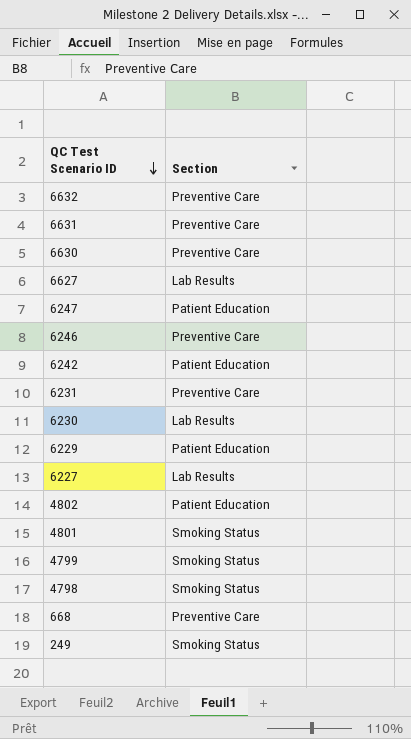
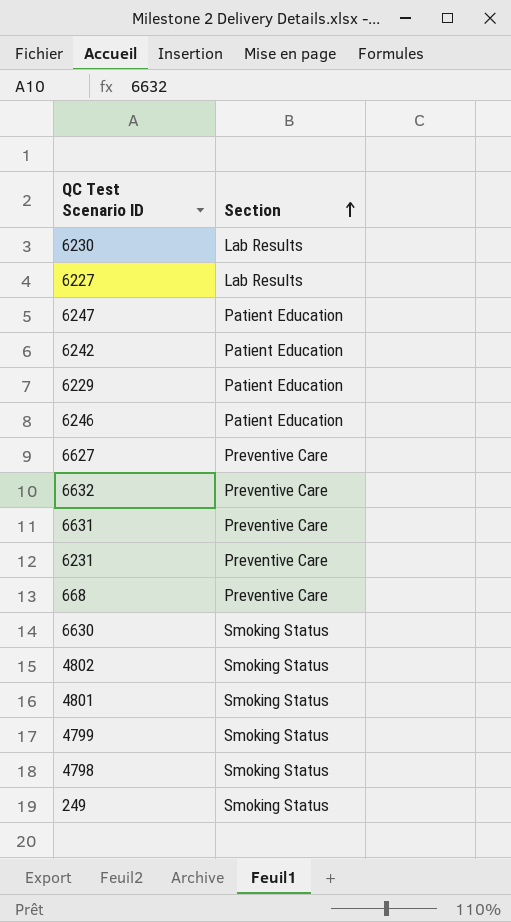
row order: QC Test Scenario ID descending -> Section ascending
6246 | Section: Preventive Care -> Patient Education
6627 | Section: Lab Results -> Preventive Care
6630 | Section: Preventive Care -> Smoking Status
4802 | Section: Patient Education -> Smoking Status

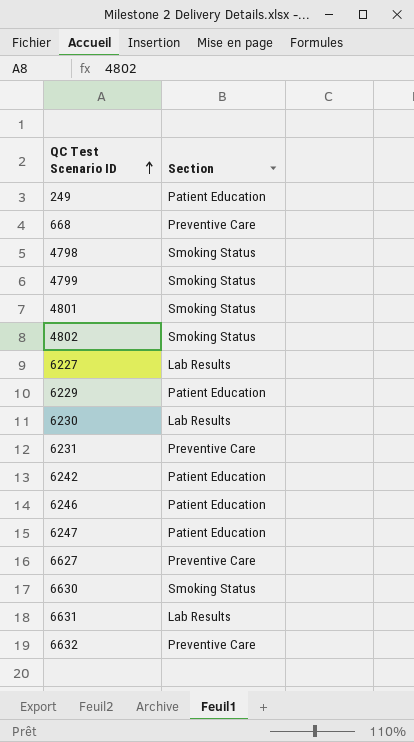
row order: Section ascending -> QC Test Scenario ID ascending
249 | Section: Smoking Status -> Patient Education
6631 | Section: Preventive Care -> Lab Results

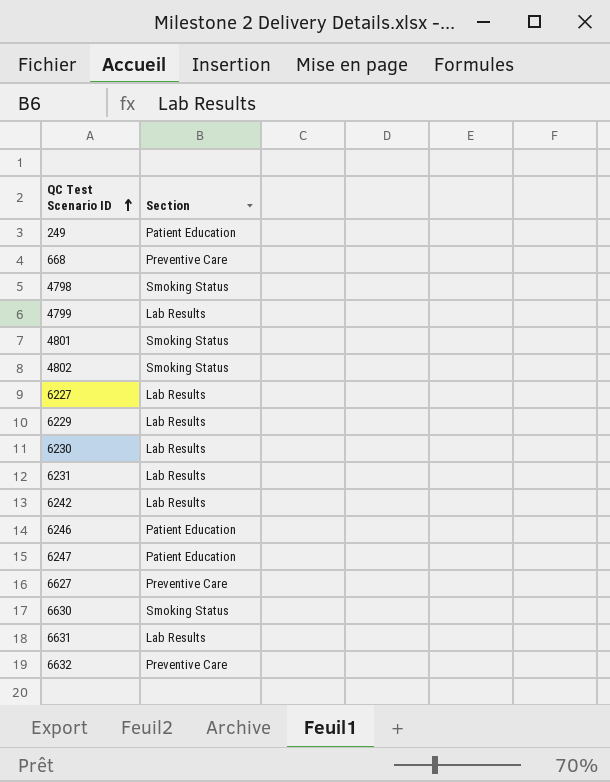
4799 | Section: Smoking Status -> Lab Results
6229 | Section: Patient Education -> Lab Results
6231 | Section: Preventive Care -> Lab Results
6242 | Section: Patient Education -> Lab Results

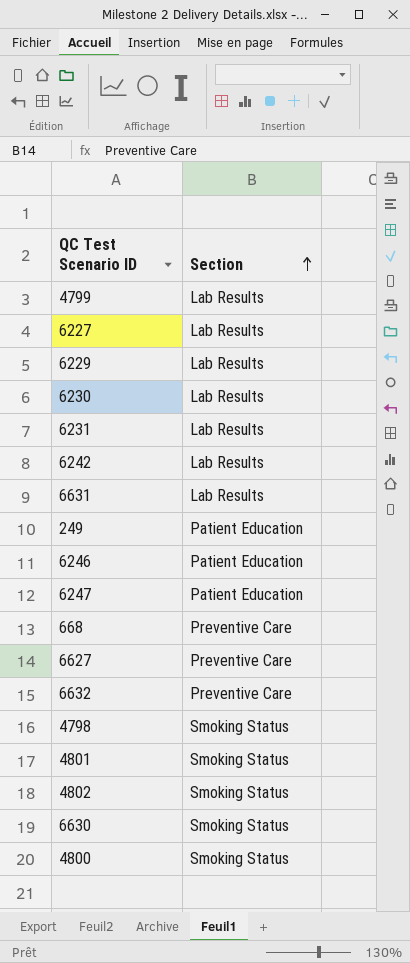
row order: QC Test Scenario ID ascending -> Section ascending
row 4800: none -> Smoking Status

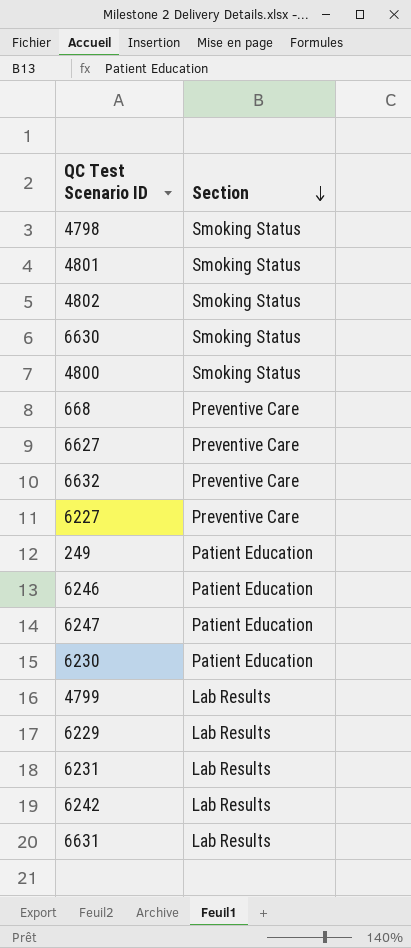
row order: Section ascending -> Section descending
6227 | Section: Lab Results -> Preventive Care
6230 | Section: Lab Results -> Patient Education

